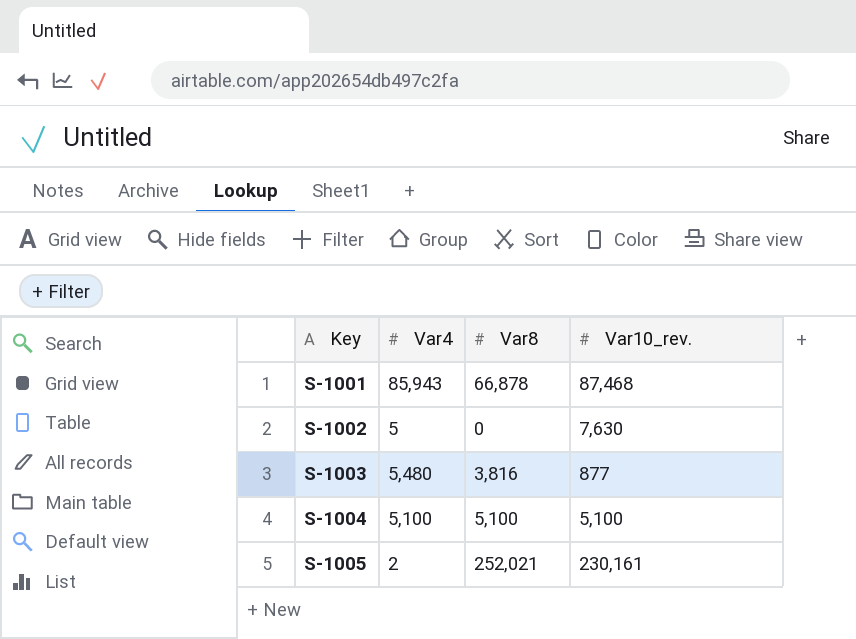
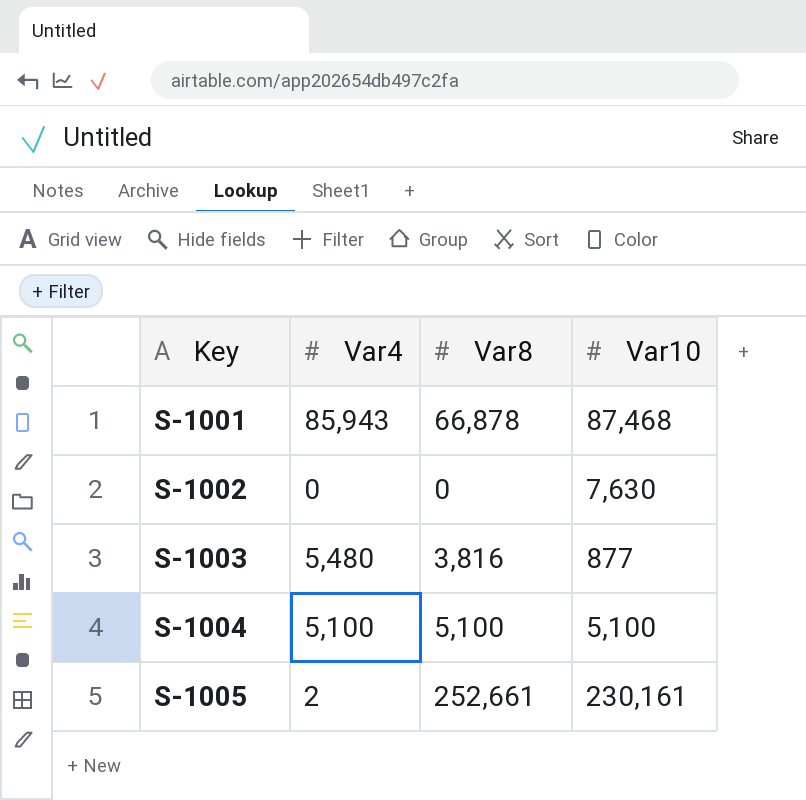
column name: Var10_rev. -> Var10
S-1002 | Var4: 5 -> 0
S-1005 | Var8: 252,021 -> 252,661

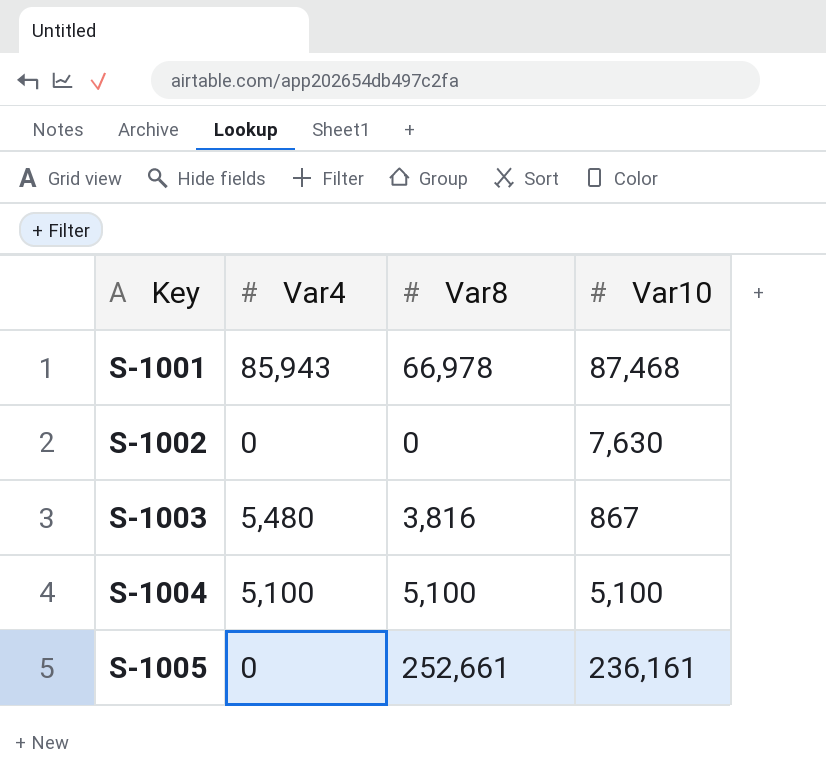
S-1001 | Var8: 66,878 -> 66,978
S-1003 | Var10: 877 -> 867
S-1005 | Var4: 2 -> 0
S-1005 | Var10: 230,161 -> 236,161

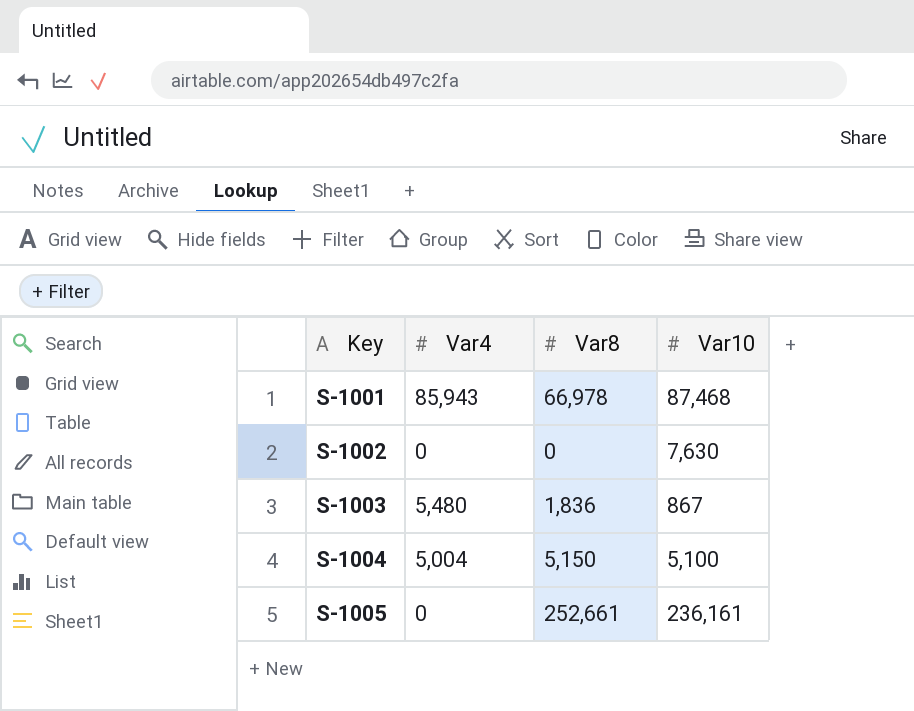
S-1003 | Var8: 3,816 -> 1,836
S-1004 | Var4: 5,100 -> 5,004
S-1004 | Var8: 5,100 -> 5,150

